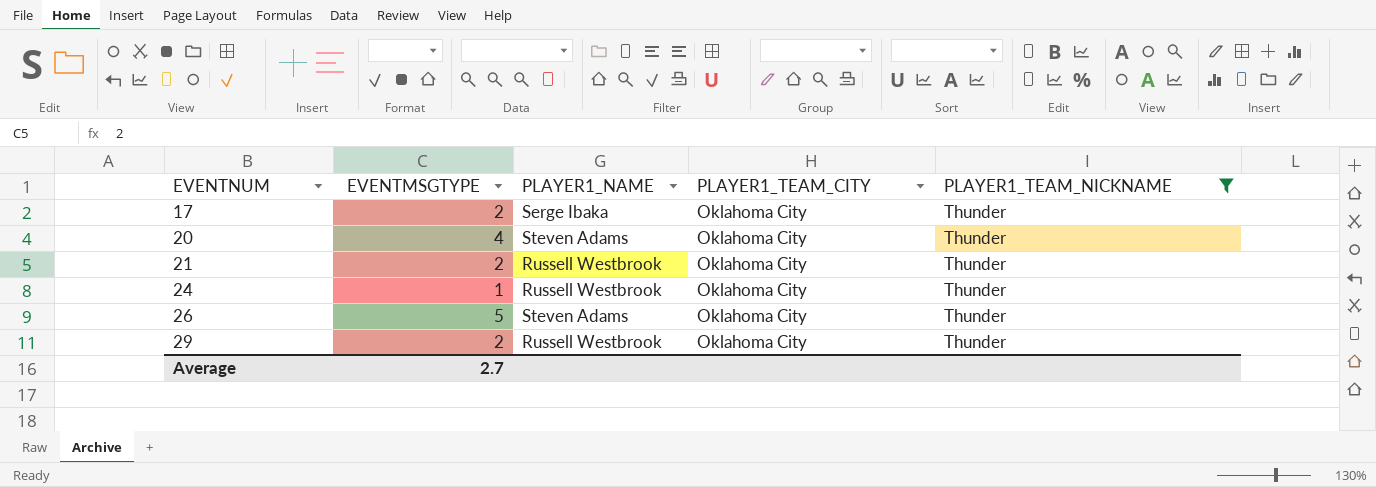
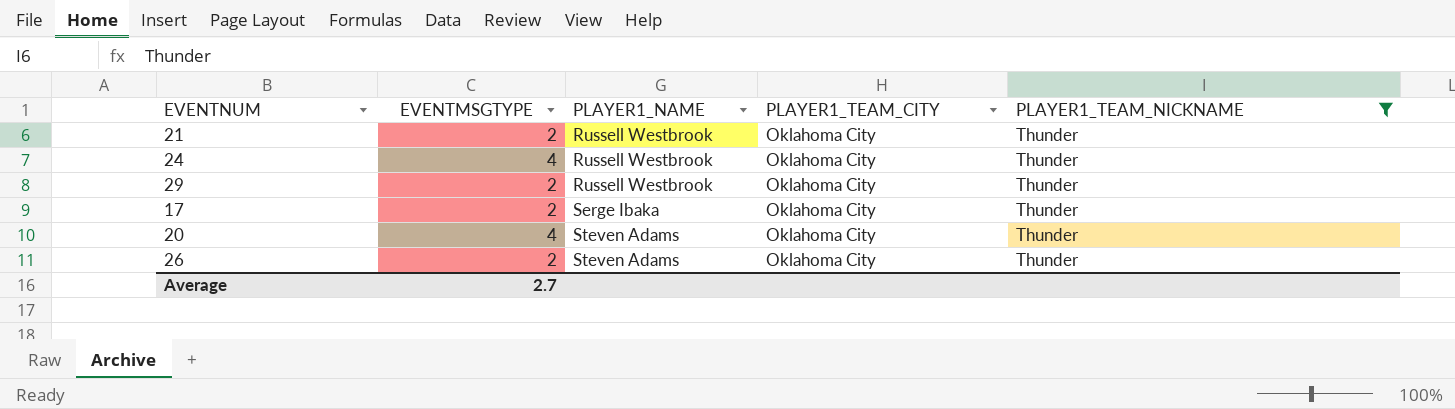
row order: EVENTNUM ascending -> PLAYER1_NAME ascending
24 | EVENTMSGTYPE: 1 -> 4
26 | EVENTMSGTYPE: 5 -> 2

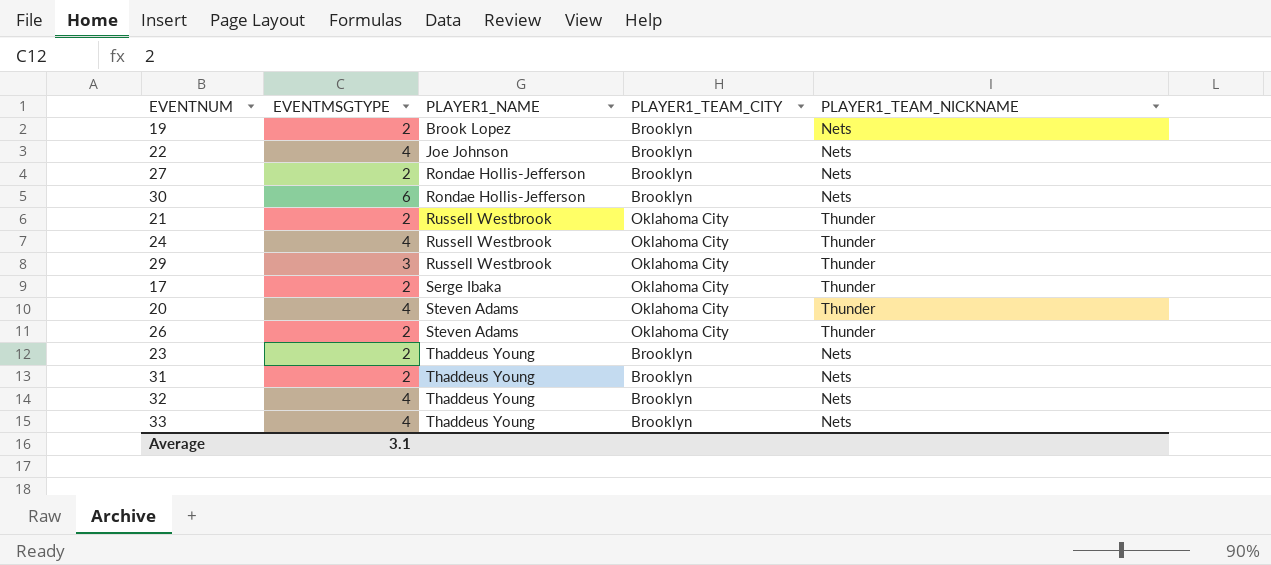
filter: PLAYER1_TEAM_NICKNAME = Thunder -> none
29 | EVENTMSGTYPE: 2 -> 3
Average | EVENTMSGTYPE: 2.7 -> 3.1

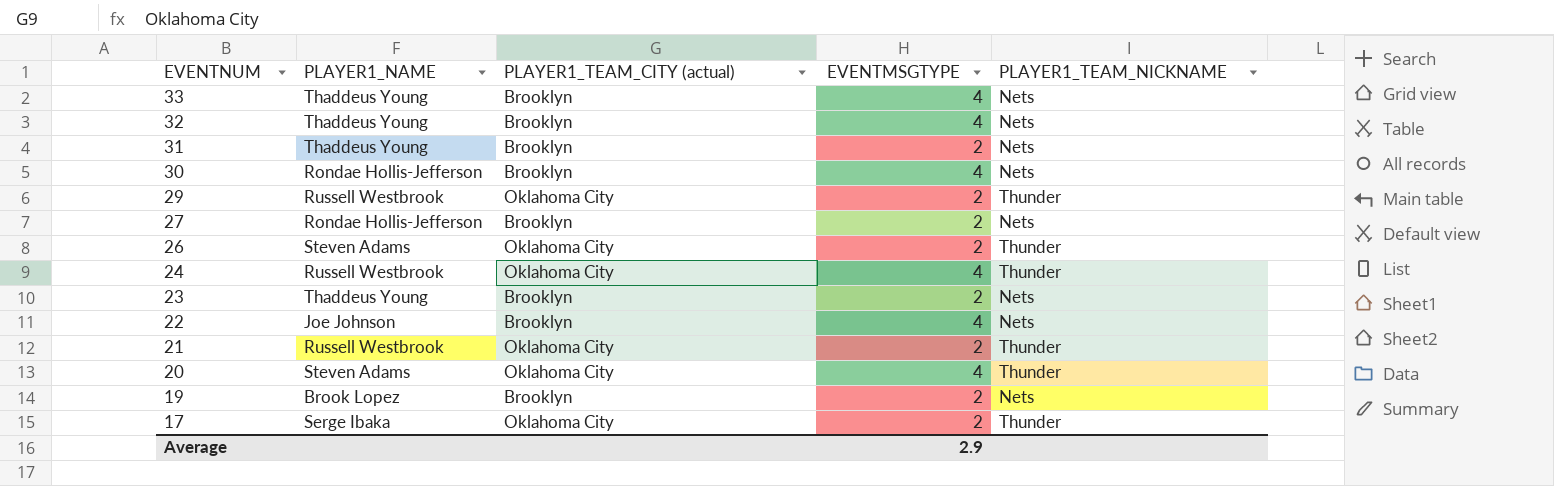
row order: PLAYER1_NAME ascending -> EVENTNUM descending
column name: PLAYER1_TEAM_CITY -> PLAYER1_TEAM_CITY (actual)
column EVENTMSGTYPE | position: 2 -> 4
30 | EVENTMSGTYPE: 6 -> 4
29 | EVENTMSGTYPE: 3 -> 2
Average | EVENTMSGTYPE: 3.1 -> 2.9

